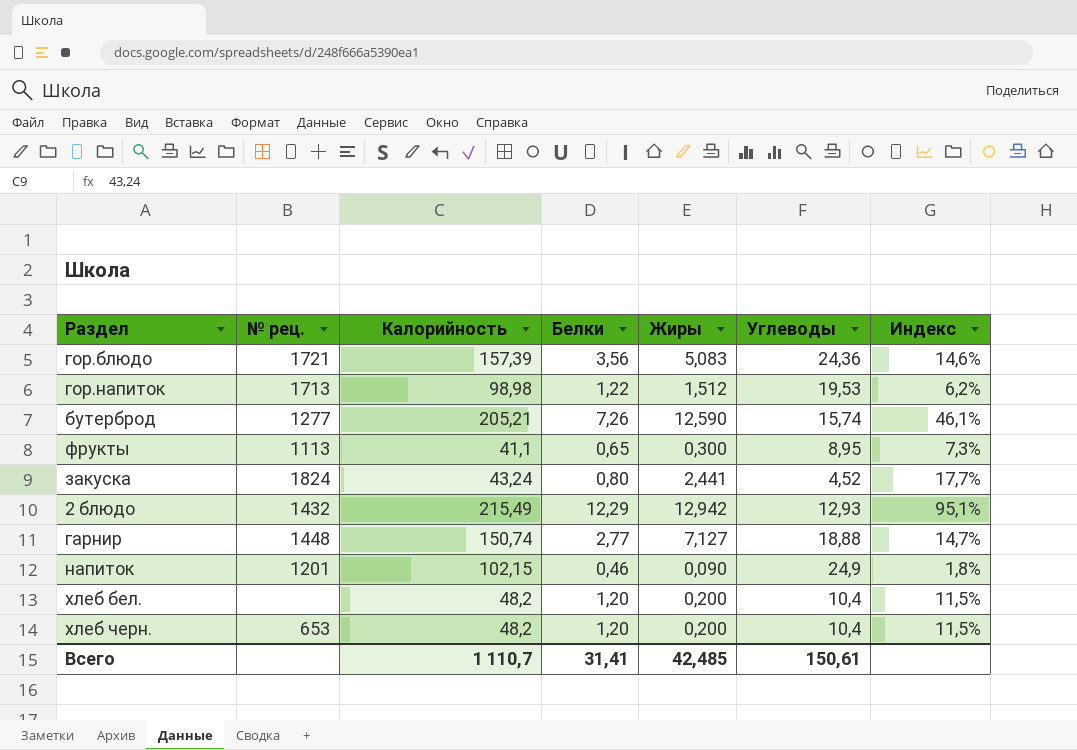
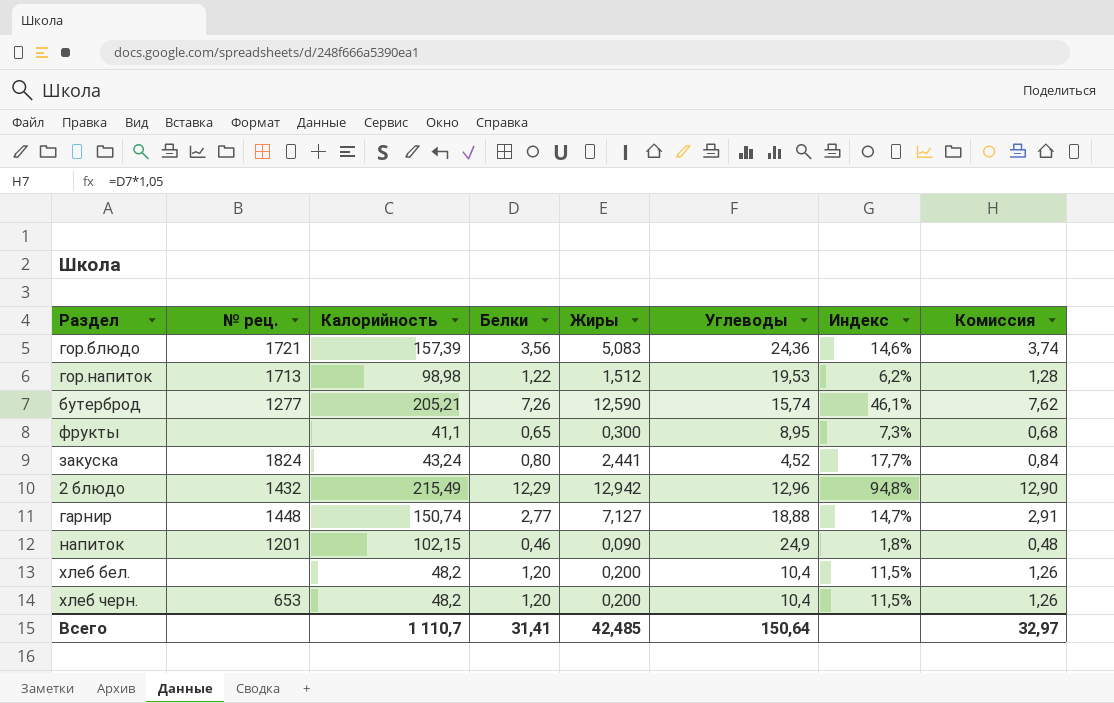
column Комиссия | formula: none -> [Белки] * 1,05
фрукты | № рец.: 1113 -> none
2 блюдо | Углеводы: 12,93 -> 12,96
2 блюдо | Индекс: 95,1% -> 94,8%
Всего | Углеводы: 150,61 -> 150,64

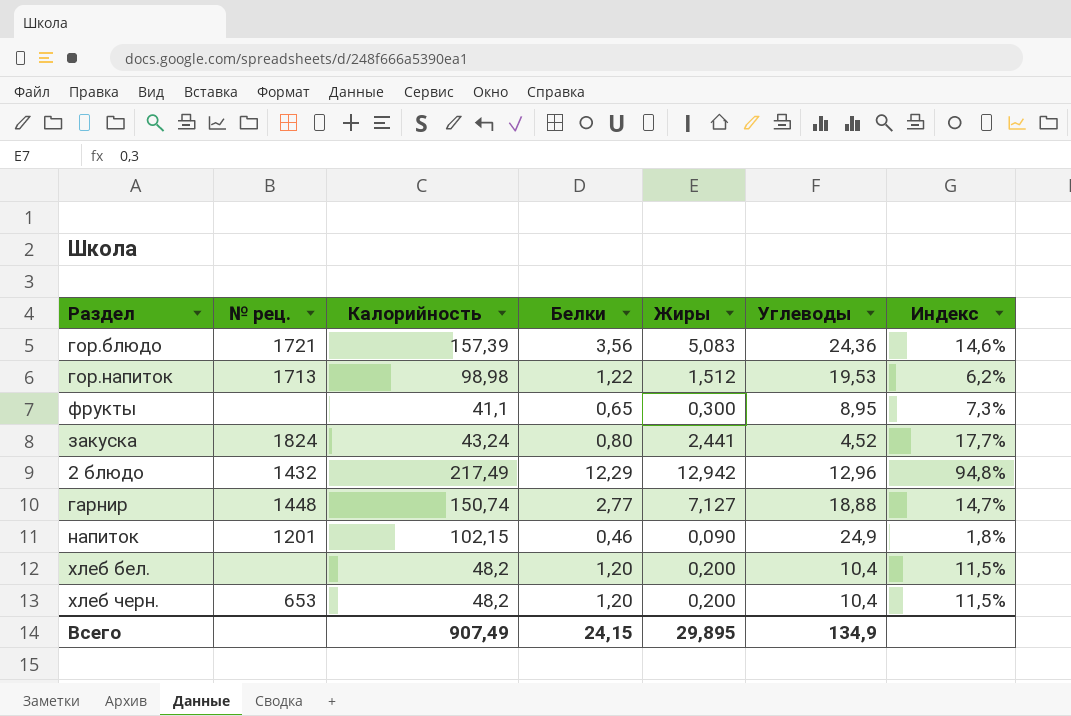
column Комиссия | formula: [Белки] * 1,05 -> none
row бутерброд: 1277 | 205,21 | 7,26 | 12,590 | 15,74 | 46,1% | 7,62 -> none
2 блюдо | Калорийность: 215,49 -> 217,49
Всего | Калорийность: 1 110,7 -> 907,49
Всего | Белки: 31,41 -> 24,15
Всего | Жиры: 42,485 -> 29,895
Всего | Углеводы: 150,64 -> 134,9

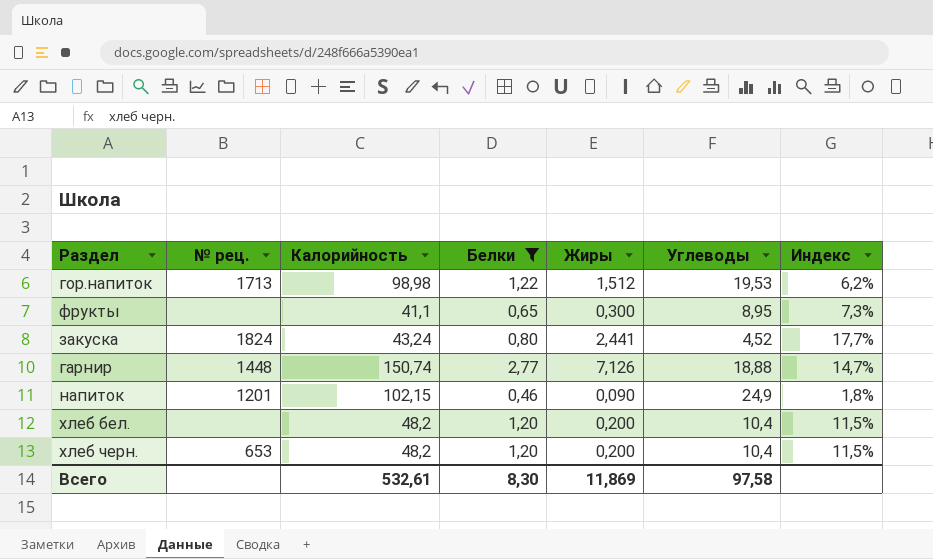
filter: none -> Белки <= 2,77
гарнир | Жиры: 7,127 -> 7,126
Всего | Калорийность: 907,49 -> 532,61
Всего | Белки: 24,15 -> 8,30
Всего | Жиры: 29,895 -> 11,869
Всего | Углеводы: 134,9 -> 97,58

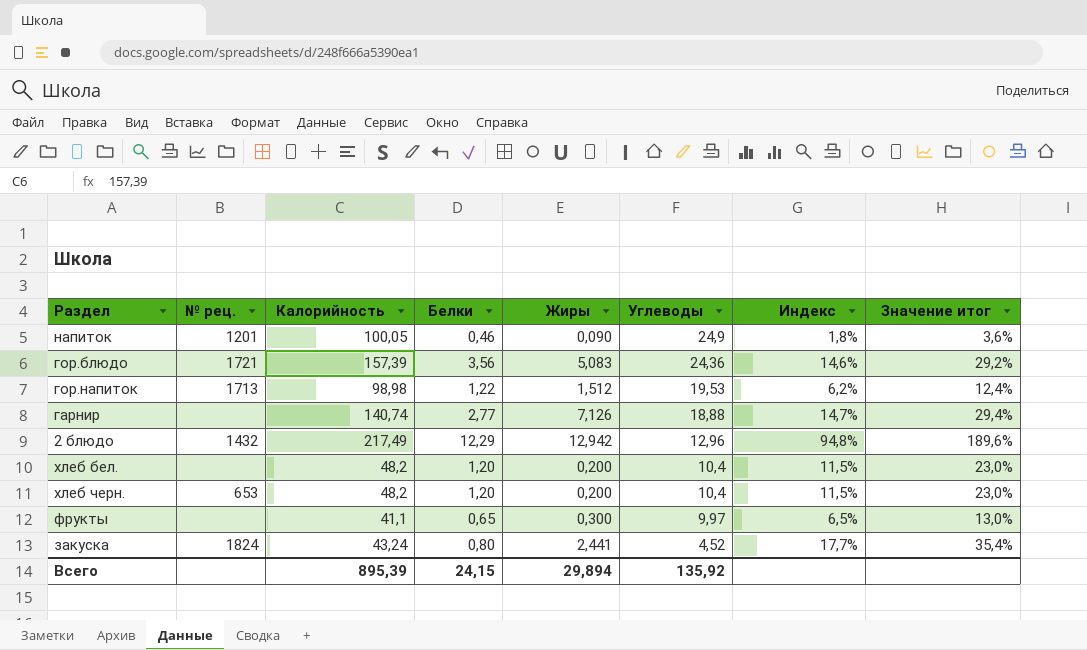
filter: Белки <= 2,77 -> none
row order: none -> Углеводы descending
column Значение итог | formula: none -> [Индекс] * 2
напиток | Калорийность: 102,15 -> 100,05
гарнир | № рец.: 1448 -> none
гарнир | Калорийность: 150,74 -> 140,74
фрукты | Углеводы: 8,95 -> 9,97
фрукты | Индекс: 7,3% -> 6,5%
Всего | Калорийность: 532,61 -> 895,39
Всего | Белки: 8,30 -> 24,15
Всего | Жиры: 11,869 -> 29,894
Всего | Углеводы: 97,58 -> 135,92

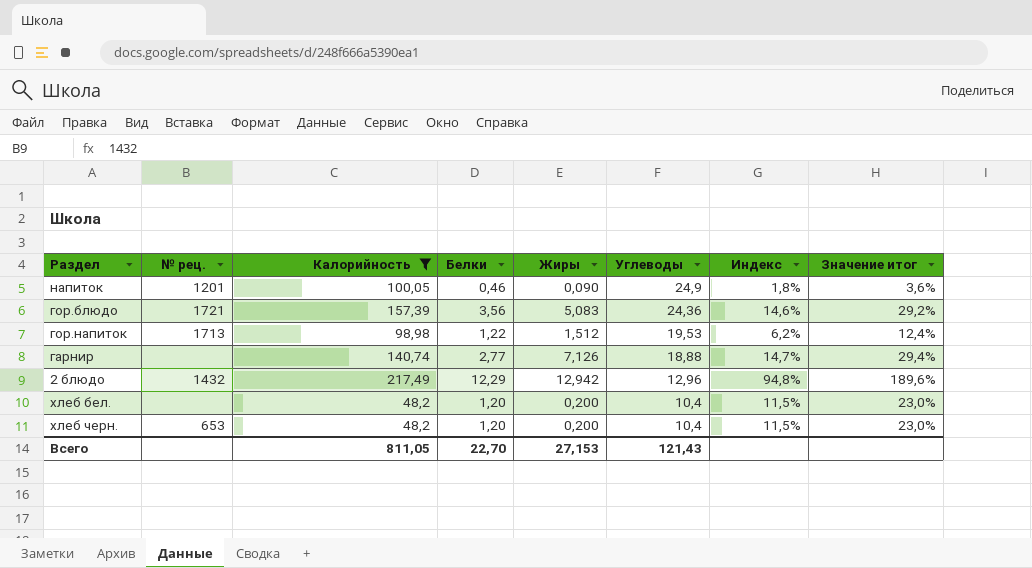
filter: none -> Калорийность >= 48,2
Всего | Калорийность: 895,39 -> 811,05
Всего | Белки: 24,15 -> 22,70
Всего | Жиры: 29,894 -> 27,153
Всего | Углеводы: 135,92 -> 121,43

